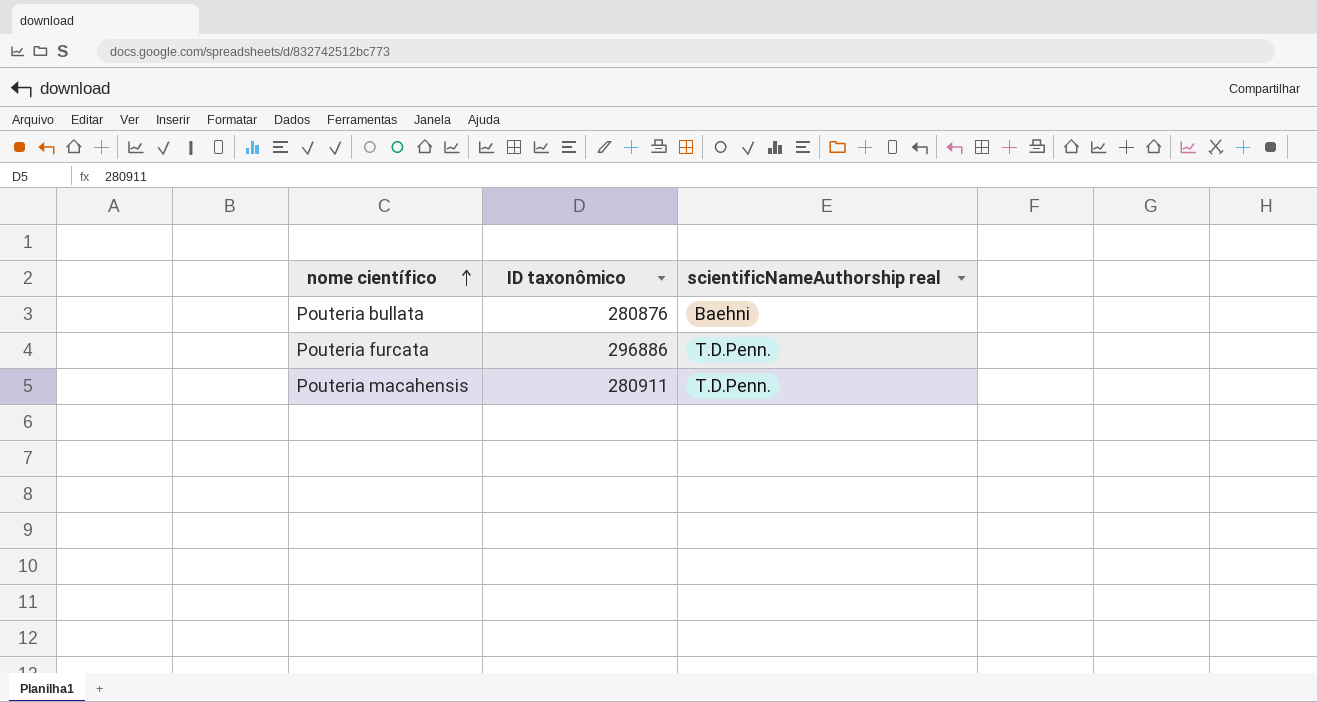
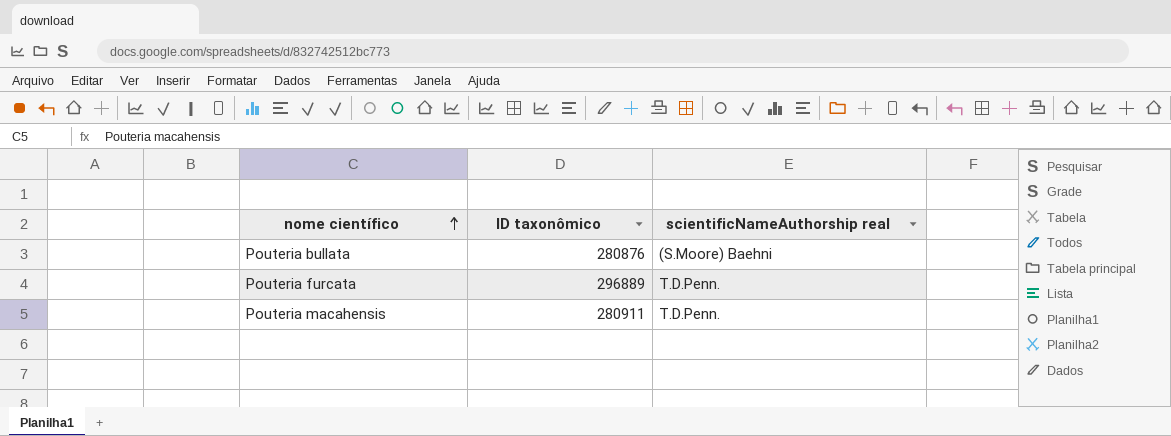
Pouteria bullata | scientificNameAuthorship real: Baehni -> (S.Moore) Baehni
Pouteria furcata | ID taxonômico: 296886 -> 296889

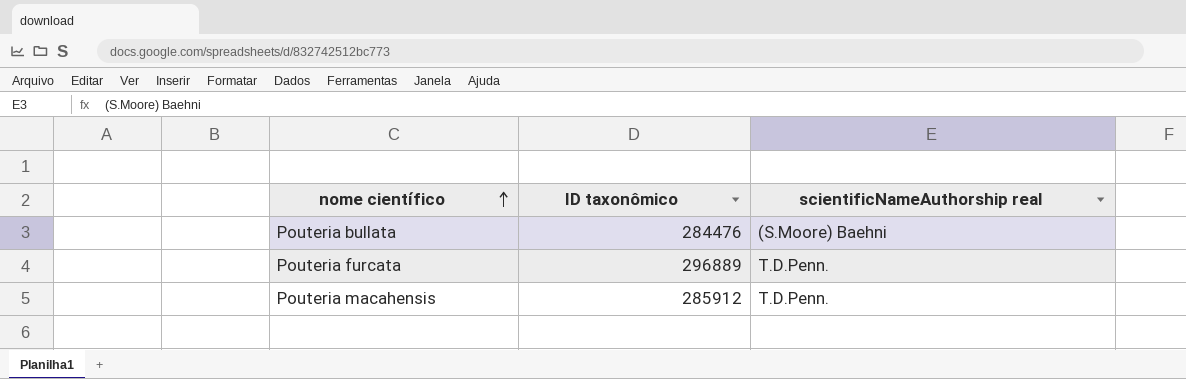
Pouteria bullata | ID taxonômico: 280876 -> 284476
Pouteria macahensis | ID taxonômico: 280911 -> 285912

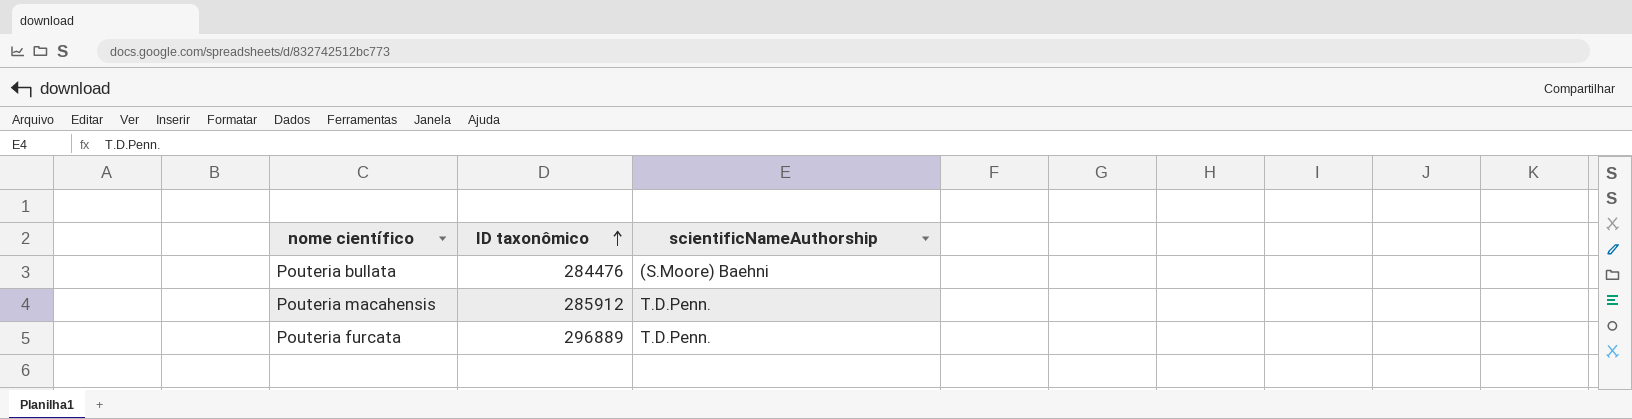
row order: nome científico ascending -> ID taxonômico ascending
column name: scientificNameAuthorship real -> scientificNameAuthorship

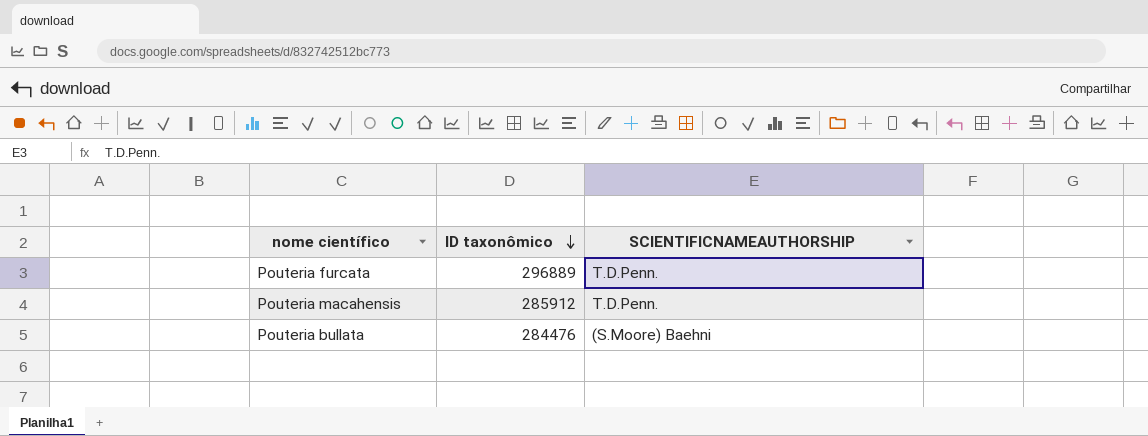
row order: ID taxonômico ascending -> ID taxonômico descending
column name: scientificNameAuthorship -> SCIENTIFICNAMEAUTHORSHIP

